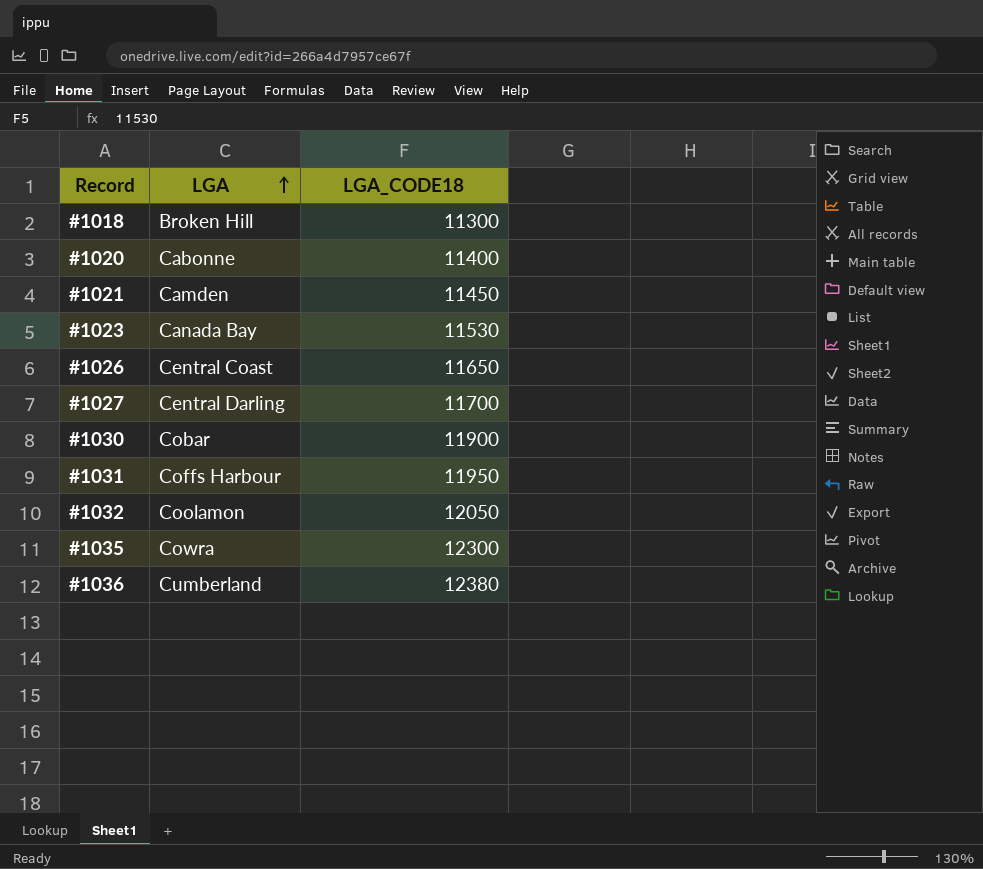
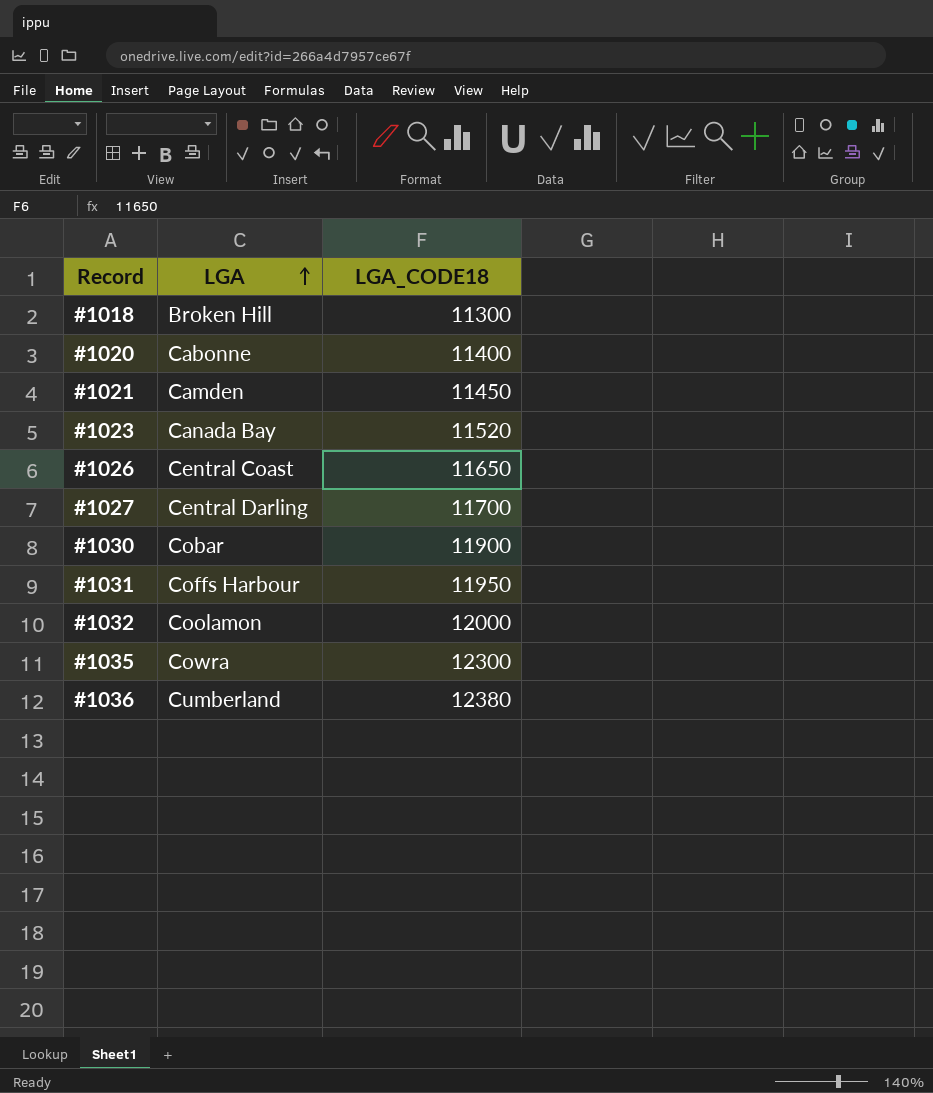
#1023 | LGA_CODE18: 11530 -> 11520
#1032 | LGA_CODE18: 12050 -> 12000

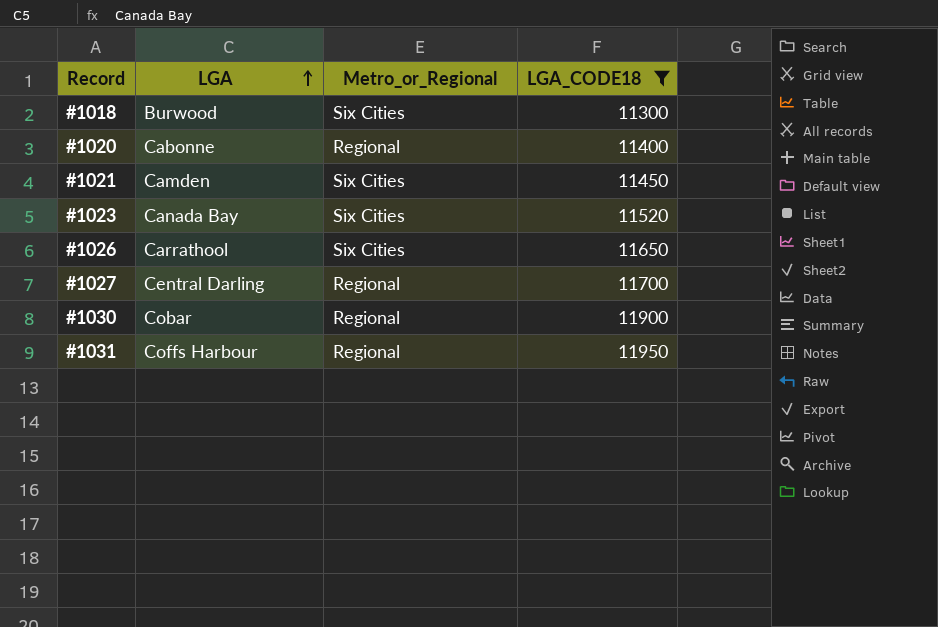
filter: none -> LGA_CODE18 <= 11950
column Metro_or_Regional | position: none -> 3
#1018 | LGA: Broken Hill -> Burwood
#1026 | LGA: Central Coast -> Carrathool

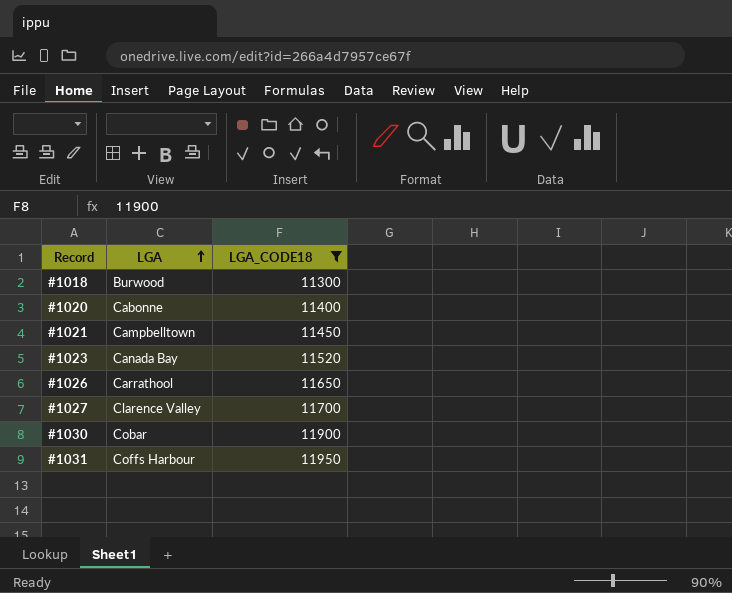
column Metro_or_Regional | position: 3 -> none
#1021 | LGA: Camden -> Campbelltown
#1027 | LGA: Central Darling -> Clarence Valley

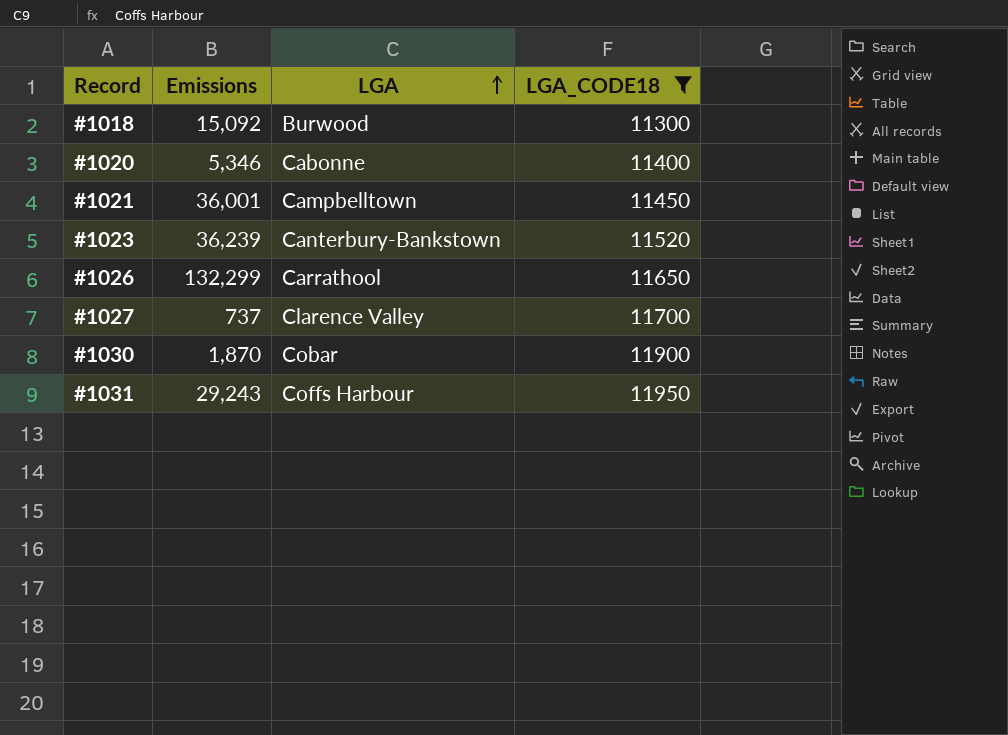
column Emissions | position: none -> 2
#1023 | LGA: Canada Bay -> Canterbury-Bankstown

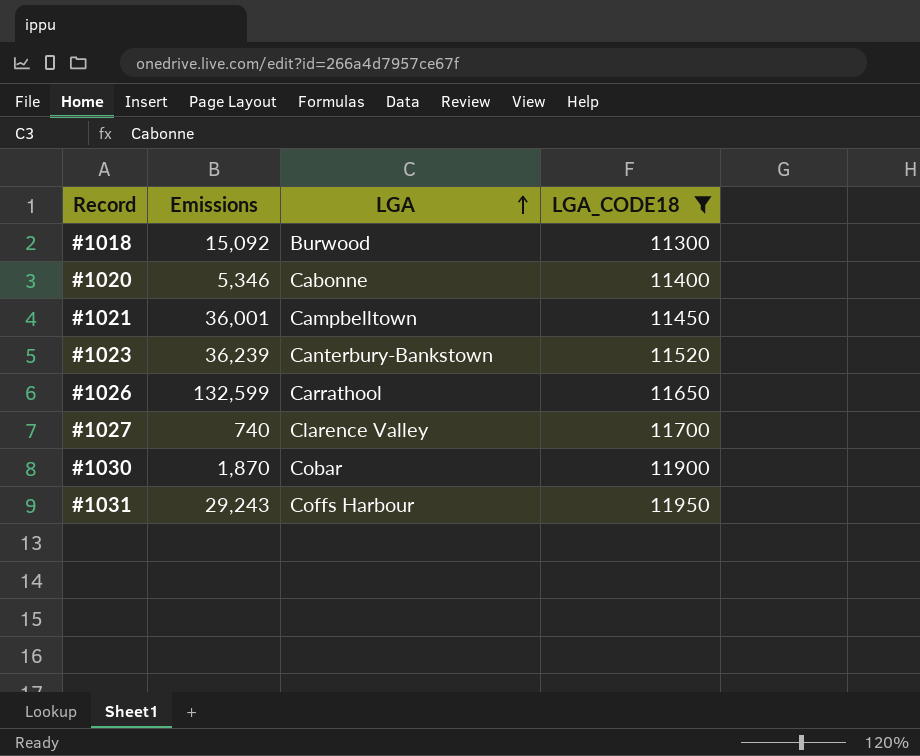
#1026 | Emissions: 132,299 -> 132,599
#1027 | Emissions: 737 -> 740

